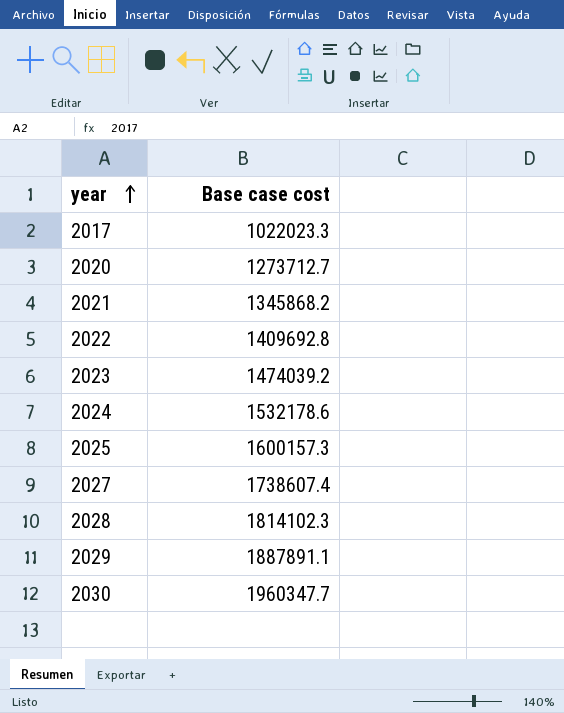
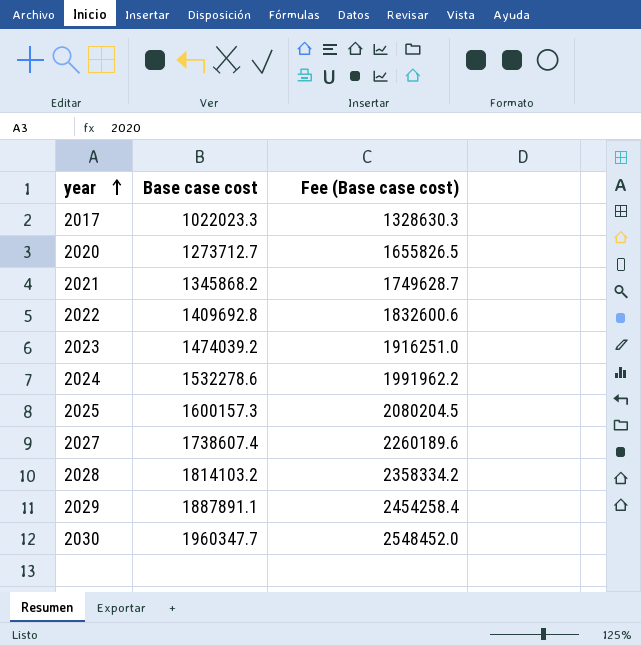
column Fee (Base case cost) | formula: none -> [Base case cost] * 1.3
2024 | Base case cost: 1532178.6 -> 1532278.6
2028 | Base case cost: 1814102.3 -> 1814103.2

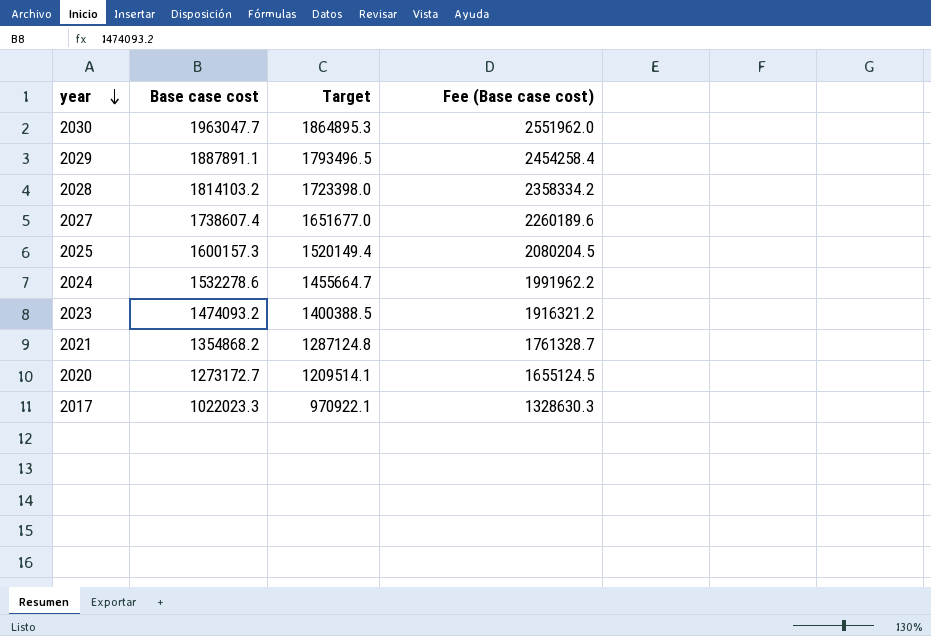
row order: year ascending -> year descending
column Target | formula: none -> [Base case cost] * 0.95
row 2022: 1409692.8 | 1832600.6 -> none
2030 | Base case cost: 1960347.7 -> 1963047.7
2030 | Fee (Base case cost): 2548452.0 -> 2551962.0
2023 | Base case cost: 1474039.2 -> 1474093.2
2023 | Fee (Base case cost): 1916251.0 -> 1916321.2
2021 | Base case cost: 1345868.2 -> 1354868.2
2021 | Fee (Base case cost): 1749628.7 -> 1761328.7
2020 | Base case cost: 1273712.7 -> 1273172.7
2020 | Fee (Base case cost): 1655826.5 -> 1655124.5

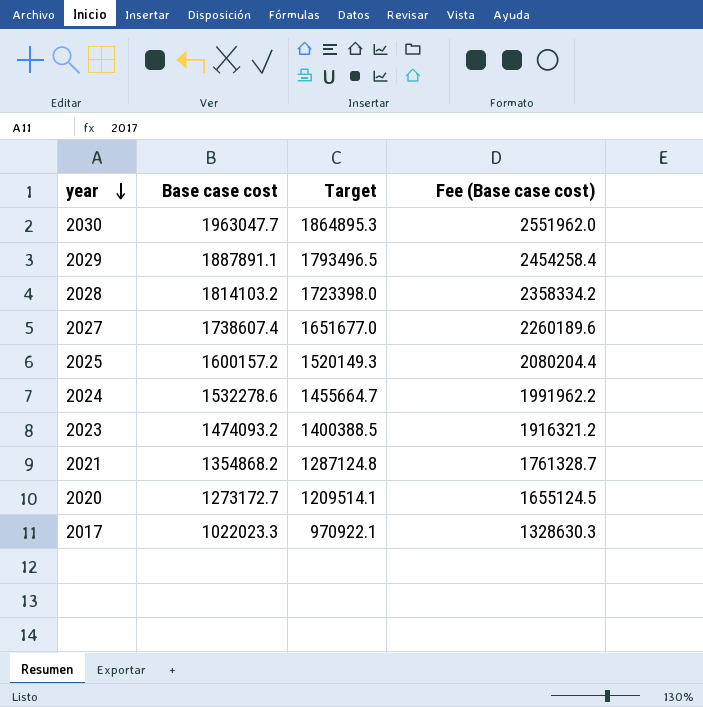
2025 | Base case cost: 1600157.3 -> 1600157.2
2025 | Target: 1520149.4 -> 1520149.3
2025 | Fee (Base case cost): 2080204.5 -> 2080204.4

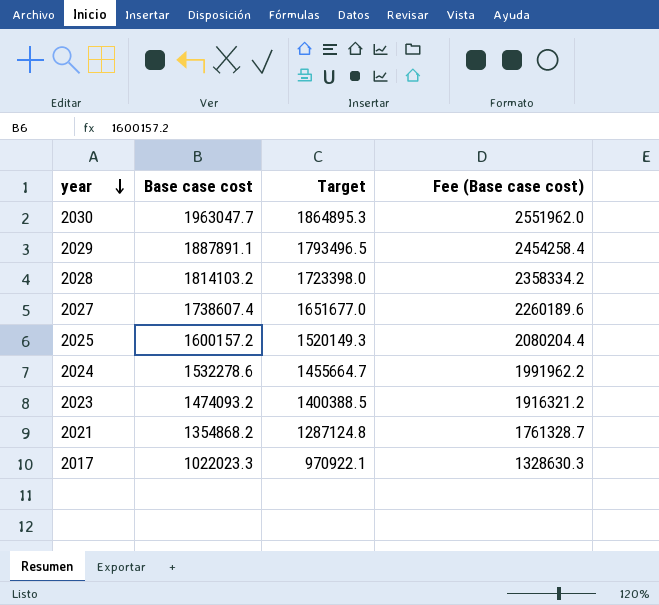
row 2020: 1273172.7 | 1209514.1 | 1655124.5 -> none

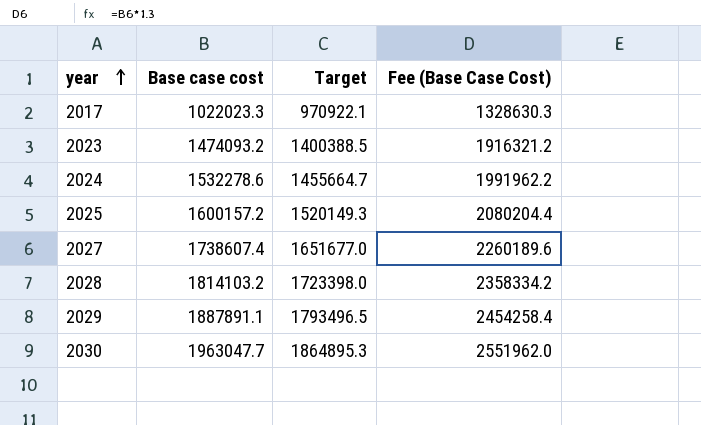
row order: year descending -> year ascending
column name: Fee (Base case cost) -> Fee (Base Case Cost)
row 2021: 1354868.2 | 1287124.8 | 1761328.7 -> none

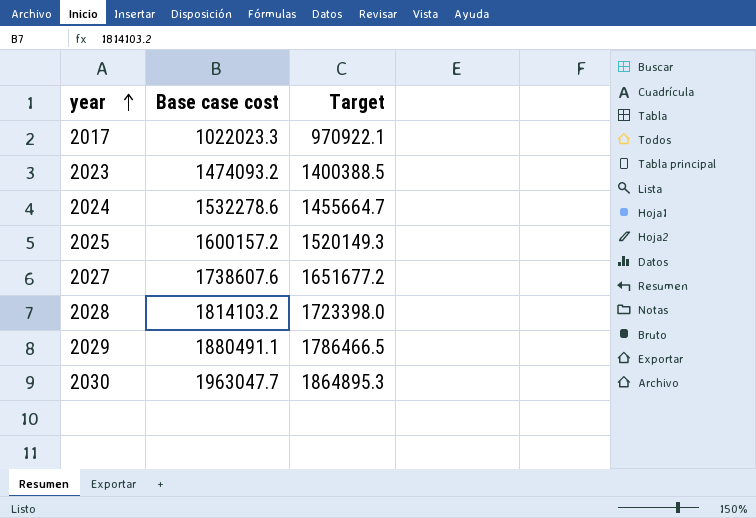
column Fee (Base Case Cost) | formula: [Base case cost] * 1.3 -> none
2027 | Base case cost: 1738607.4 -> 1738607.6
2027 | Target: 1651677.0 -> 1651677.2
2029 | Base case cost: 1887891.1 -> 1880491.1
2029 | Target: 1793496.5 -> 1786466.5

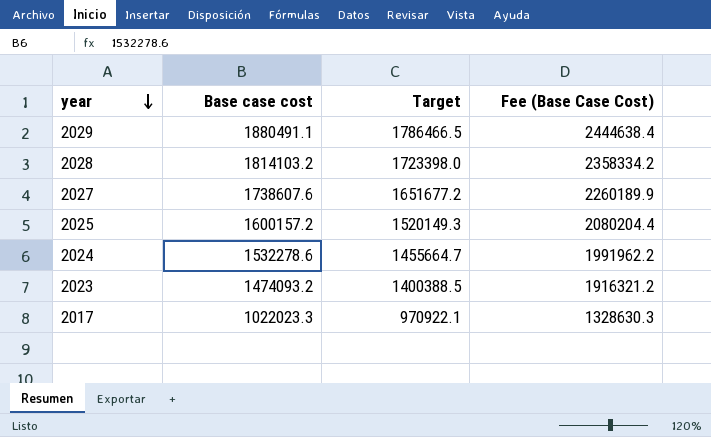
row order: year ascending -> year descending
column Fee (Base Case Cost) | formula: none -> [Base case cost] * 1.3
row 2030: 1963047.7 | 1864895.3 -> none

